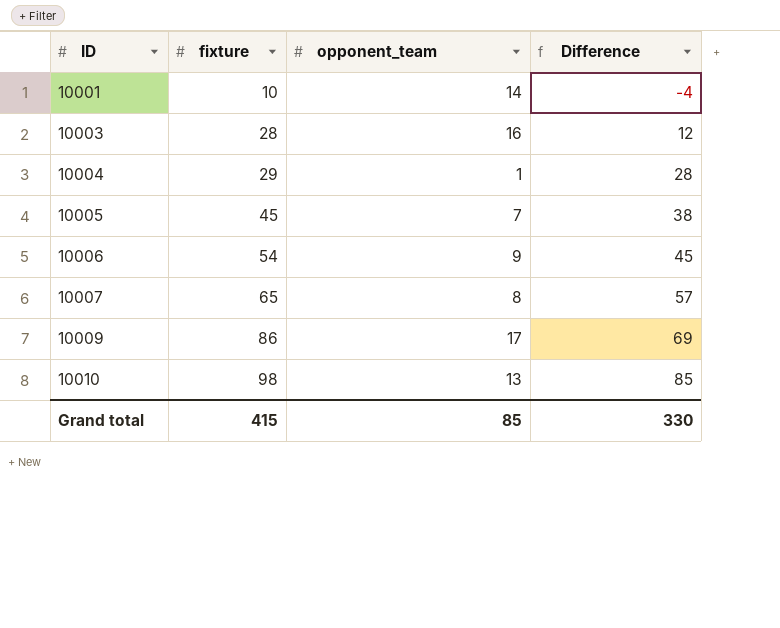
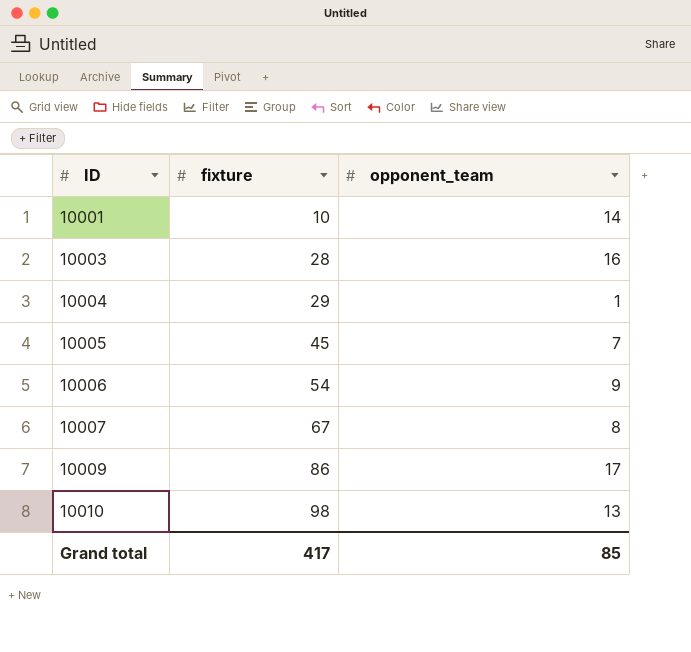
column Difference | formula: [fixture] - [opponent_team] -> none
10007 | fixture: 65 -> 67
Grand total | fixture: 415 -> 417

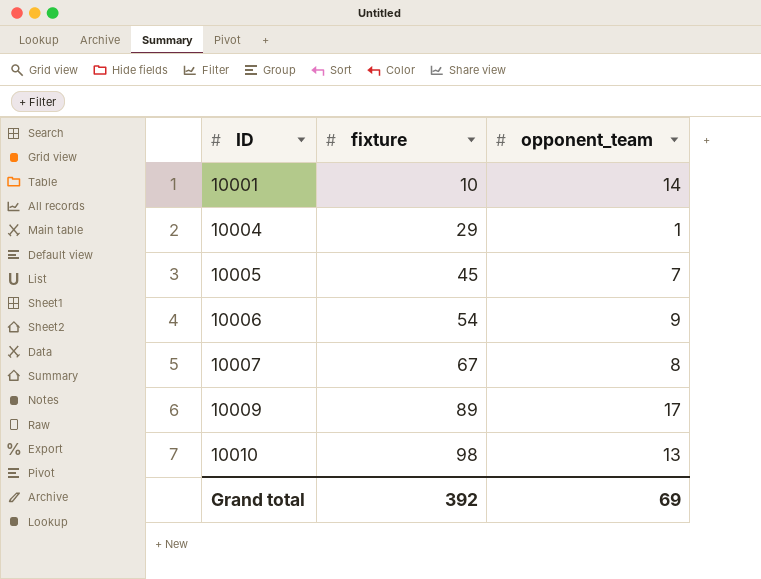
row 10003: 28 | 16 -> none
10009 | fixture: 86 -> 89
Grand total | fixture: 417 -> 392
Grand total | opponent_team: 85 -> 69

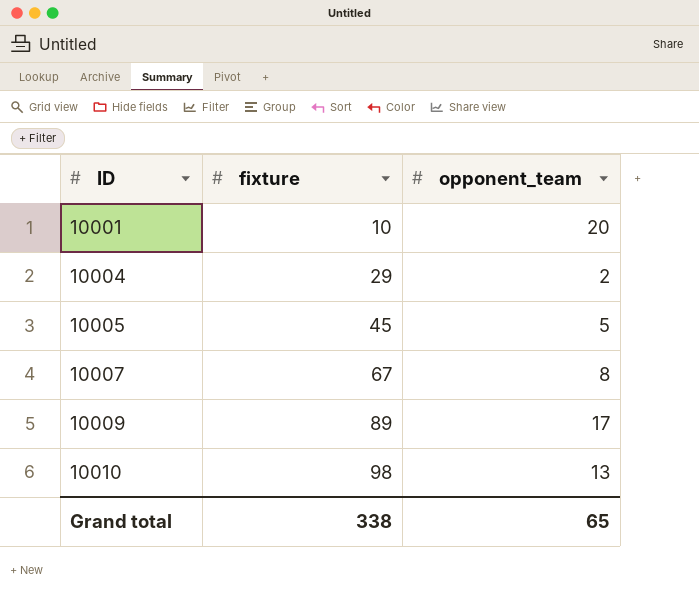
row 10006: 54 | 9 -> none
10001 | opponent_team: 14 -> 20
10004 | opponent_team: 1 -> 2
10005 | opponent_team: 7 -> 5
Grand total | fixture: 392 -> 338
Grand total | opponent_team: 69 -> 65

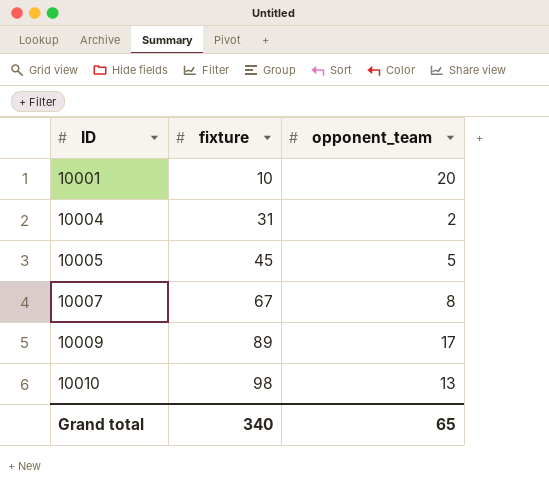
10004 | fixture: 29 -> 31
Grand total | fixture: 338 -> 340

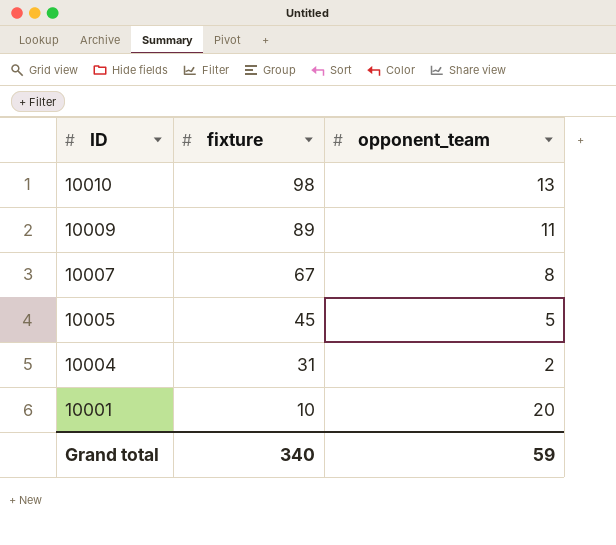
row order: ID ascending -> ID descending
10009 | opponent_team: 17 -> 11
Grand total | opponent_team: 65 -> 59

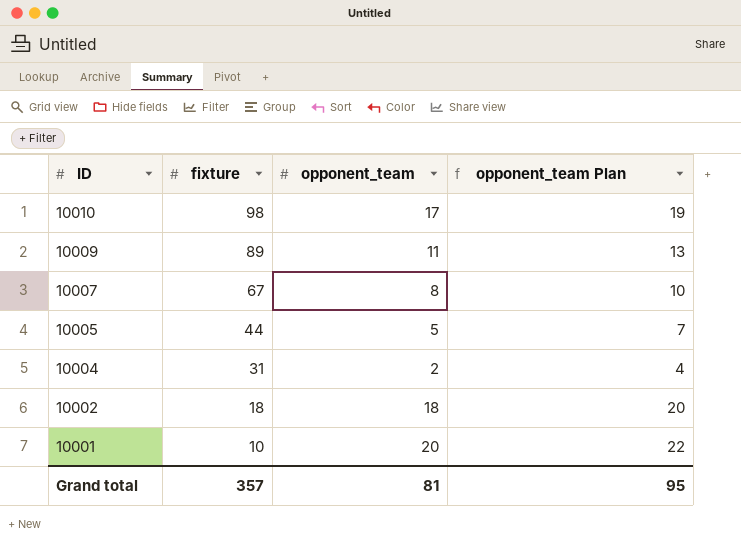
column opponent_team Plan | formula: none -> [opponent_team] + 2
10010 | opponent_team: 13 -> 17
10005 | fixture: 45 -> 44
row 10002: none -> 18 | 18 | 20
Grand total | fixture: 340 -> 357
Grand total | opponent_team: 59 -> 81

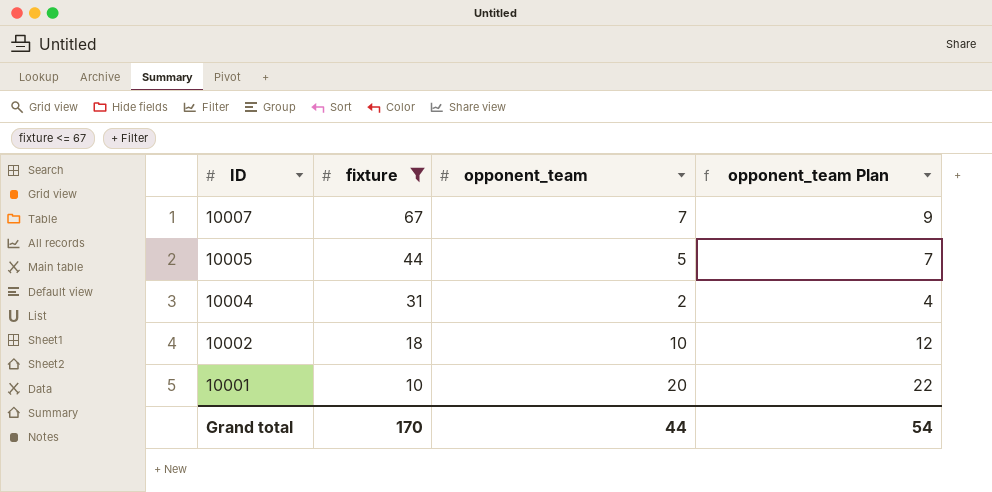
filter: none -> fixture <= 67
10007 | opponent_team: 8 -> 7
10007 | opponent_team Plan: 10 -> 9
10002 | opponent_team: 18 -> 10
10002 | opponent_team Plan: 20 -> 12
Grand total | fixture: 357 -> 170
Grand total | opponent_team: 81 -> 44
Grand total | opponent_team Plan: 95 -> 54

